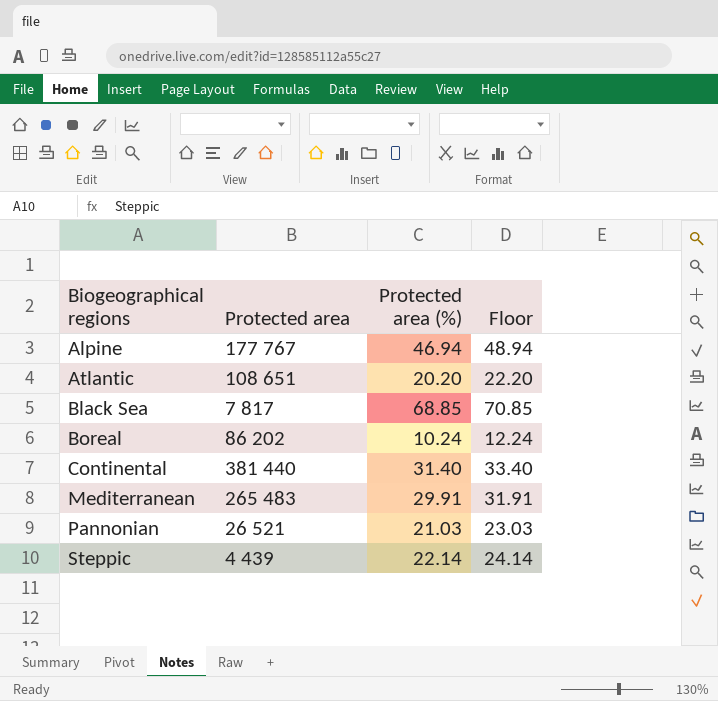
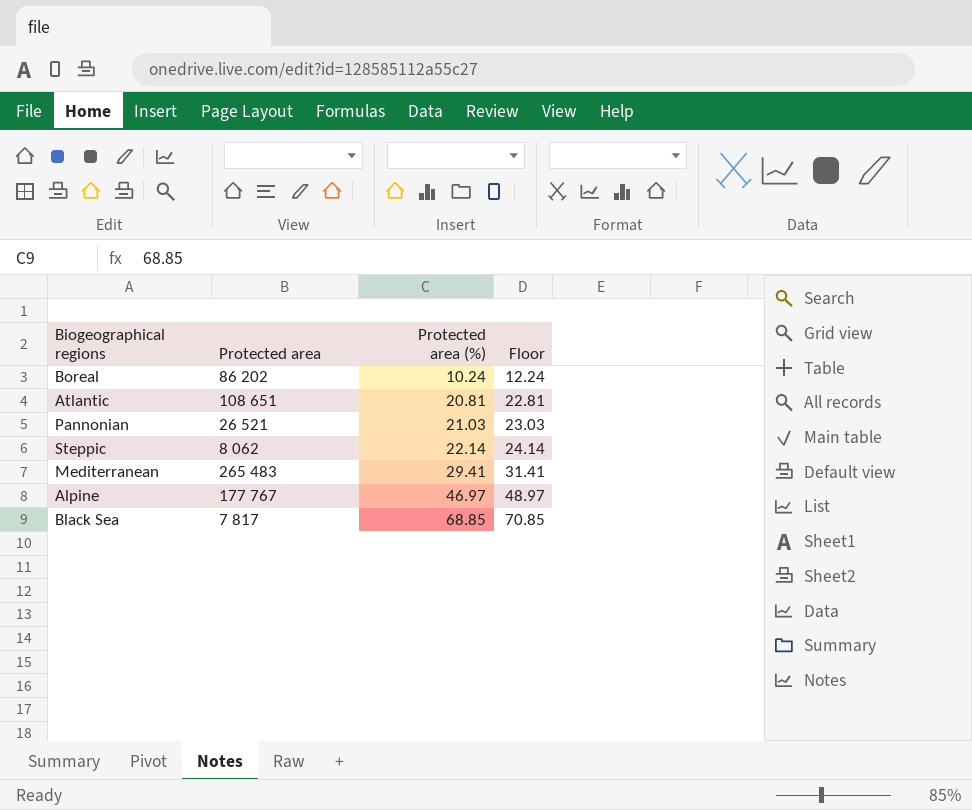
row order: Biogeographical regions ascending -> Protected area (%) ascending
row Continental: 381 440 | 31.40 | 33.40 -> none
Atlantic | Protected area (%): 20.20 -> 20.81
Atlantic | Floor: 22.20 -> 22.81
Steppic | Protected area: 4 439 -> 8 062
Mediterranean | Protected area (%): 29.91 -> 29.41
Mediterranean | Floor: 31.91 -> 31.41
Alpine | Protected area (%): 46.94 -> 46.97
Alpine | Floor: 48.94 -> 48.97

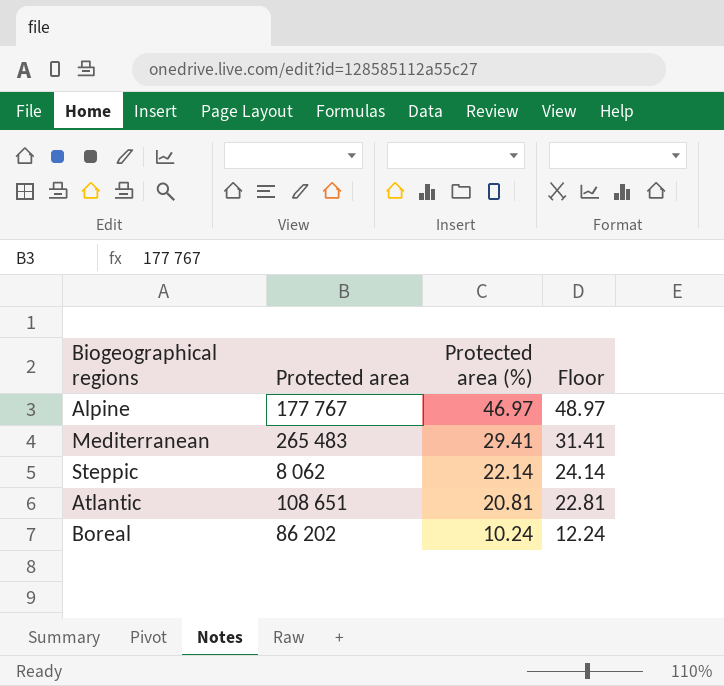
row order: Protected area (%) ascending -> Protected area (%) descending
row Pannonian: 26 521 | 21.03 | 23.03 -> none
row Black Sea: 7 817 | 68.85 | 70.85 -> none

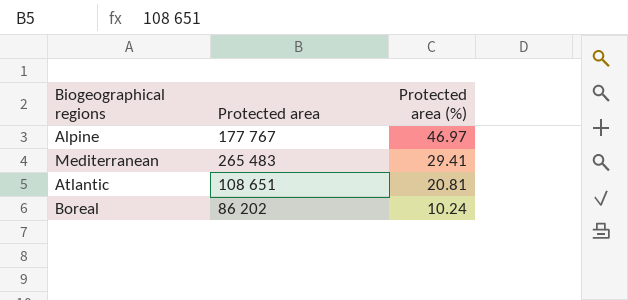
column Floor | formula: [Protected area (%)] + 2 -> none
row Steppic: 8 062 | 22.14 | 24.14 -> none

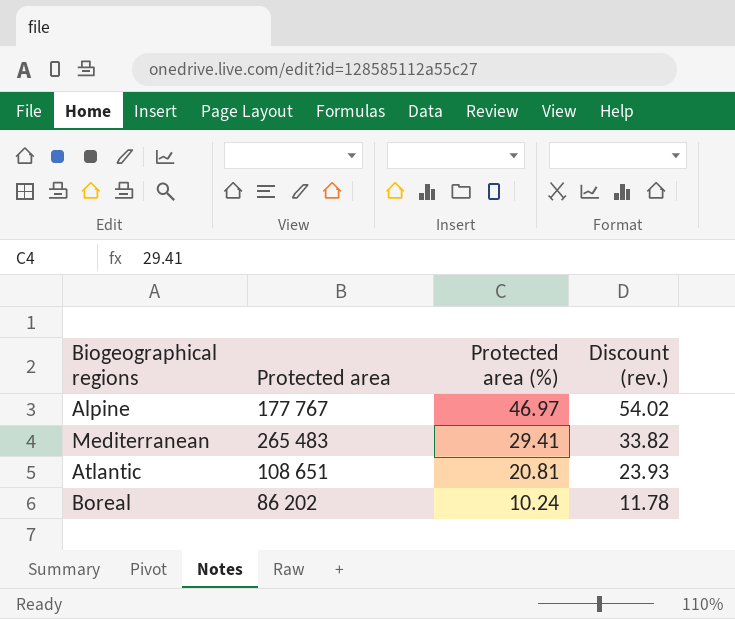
column Discount (rev.) | formula: none -> [Protected area (%)] * 1.15

